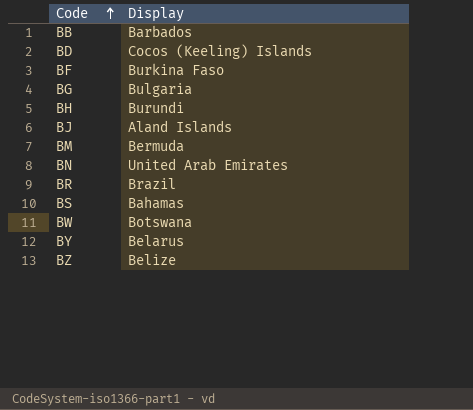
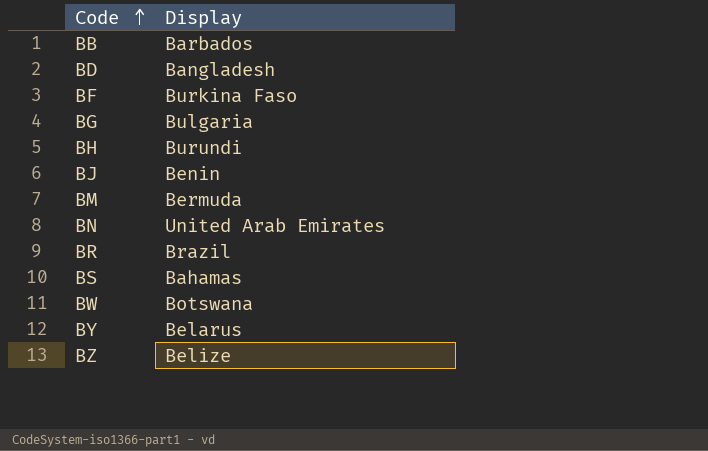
BD | Display: Cocos (Keeling) Islands -> Bangladesh
BJ | Display: Aland Islands -> Benin

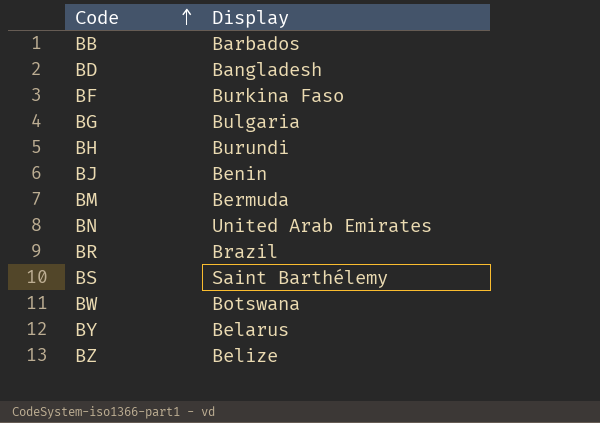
BS | Display: Bahamas -> Saint Barthélemy

